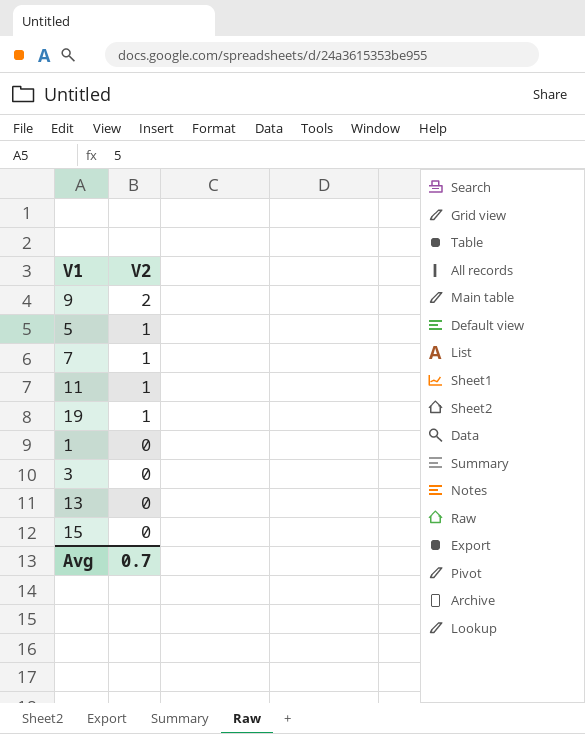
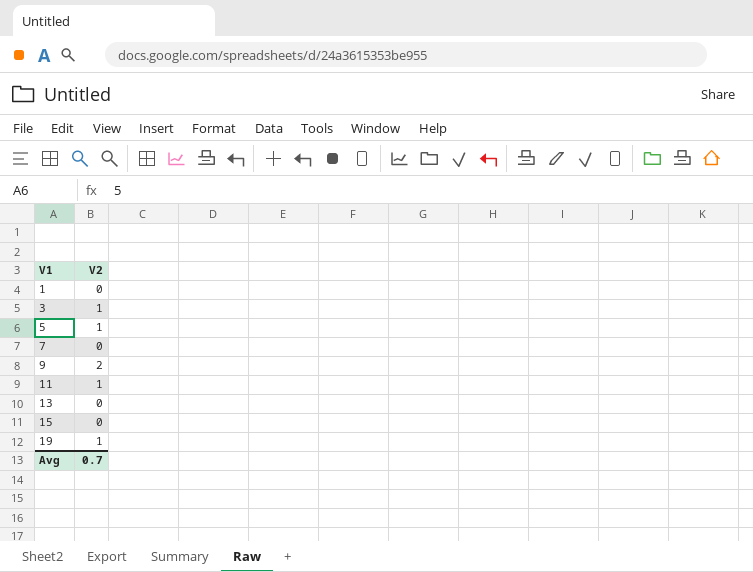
row order: V2 descending -> V1 ascending
3 | V2: 0 -> 1
7 | V2: 1 -> 0

